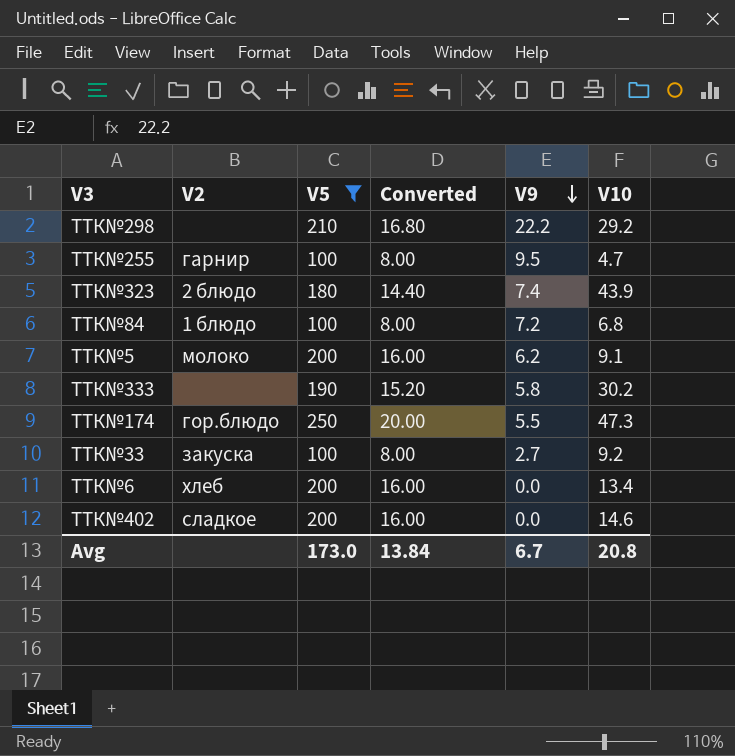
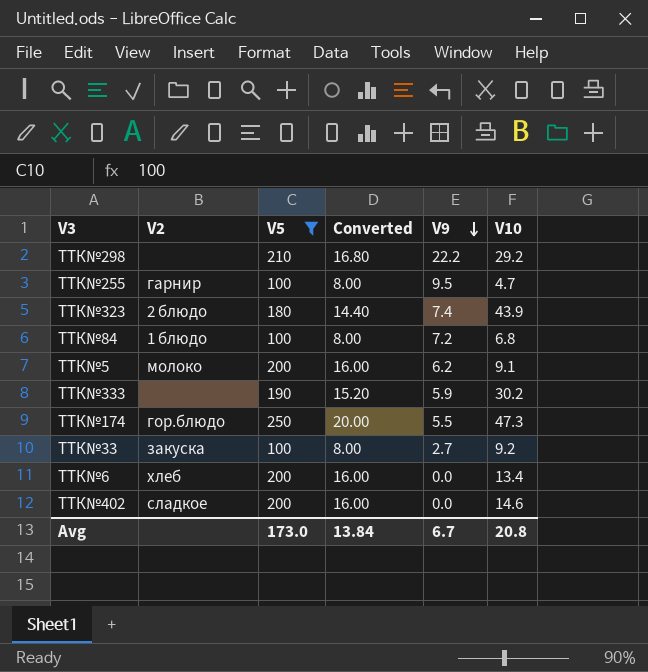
ТТК№333 | V9: 5.8 -> 5.9

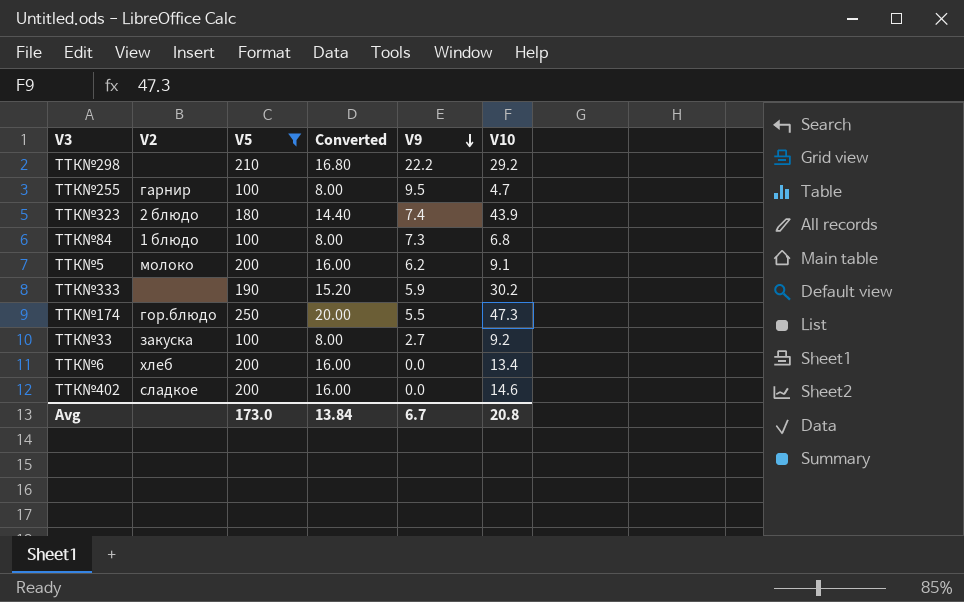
ТТК№84 | V9: 7.2 -> 7.3

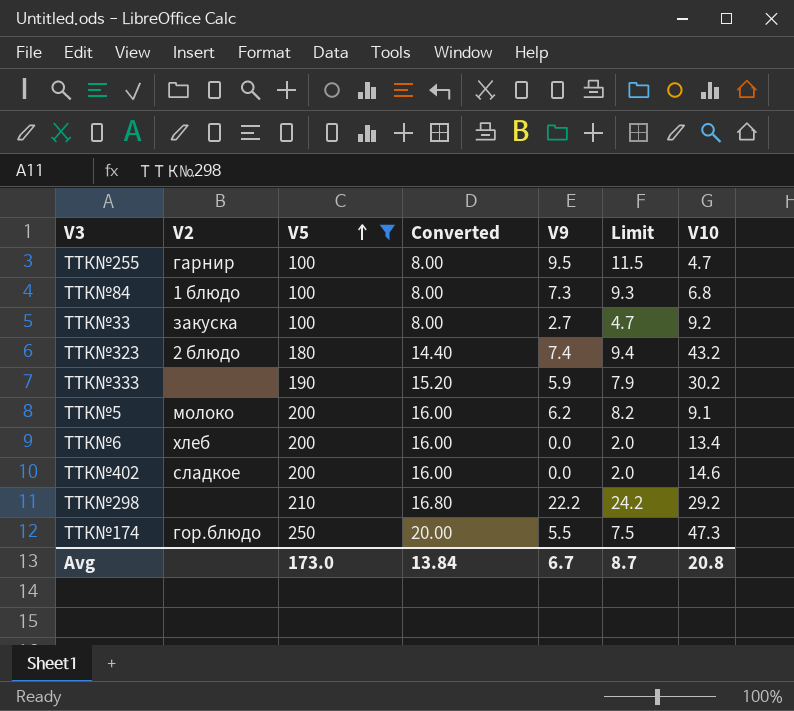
row order: V9 descending -> V5 ascending
column Limit | formula: none -> [V9] + 2
ТТК№323 | V10: 43.9 -> 43.2

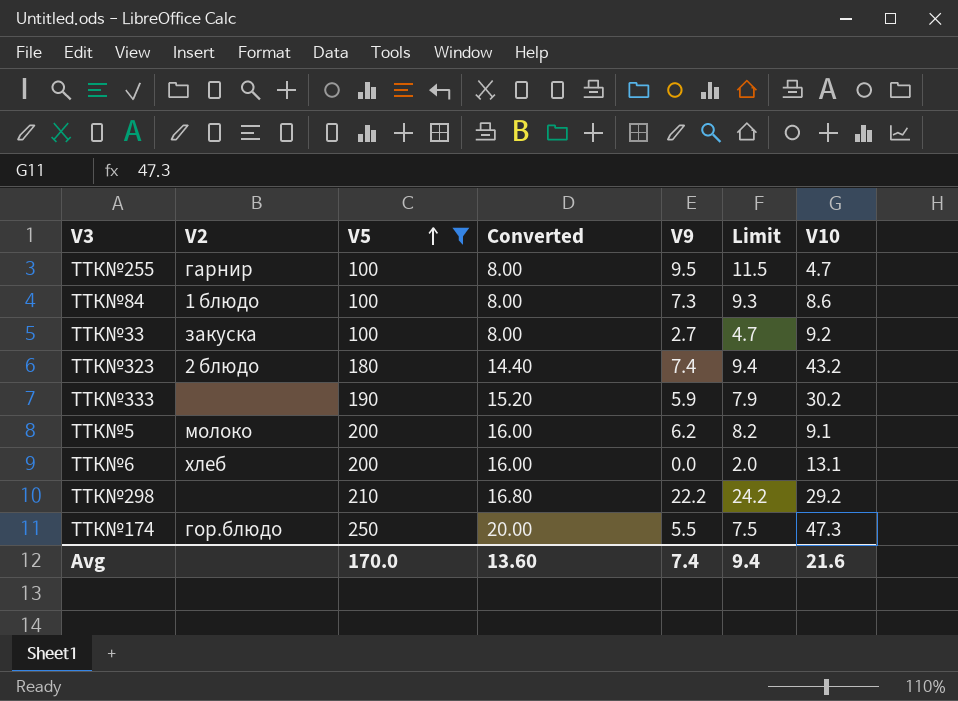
row ТТК№402: сладкое | 200 | 16.00 | 0.0 | 2.0 | 14.6 -> none
ТТК№84 | V10: 6.8 -> 8.6
ТТК№6 | V10: 13.4 -> 13.1
Avg | V5: 173.0 -> 170.0
Avg | Converted: 13.84 -> 13.60
Avg | V9: 6.7 -> 7.4
Avg | Limit: 8.7 -> 9.4
Avg | V10: 20.8 -> 21.6

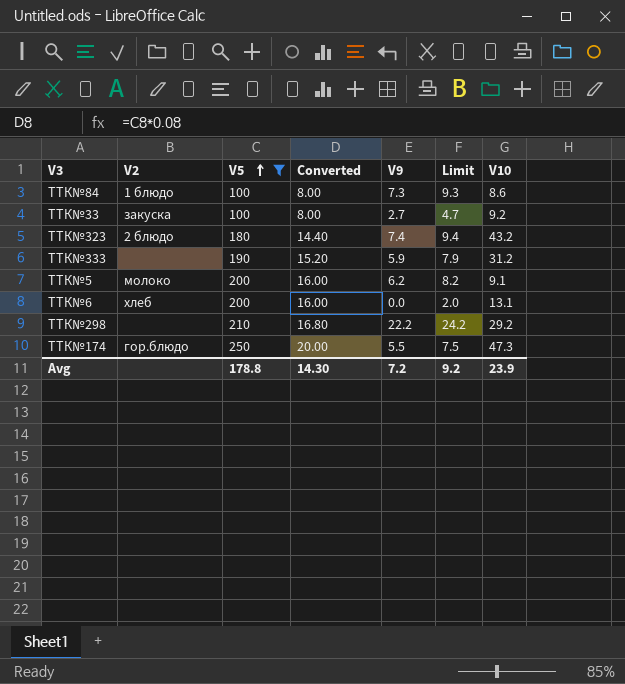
row ТТК№255: гарнир | 100 | 8.00 | 9.5 | 11.5 | 4.7 -> none
ТТК№333 | V10: 30.2 -> 31.2
Avg | V5: 170.0 -> 178.8
Avg | Converted: 13.60 -> 14.30
Avg | V9: 7.4 -> 7.2
Avg | Limit: 9.4 -> 9.2
Avg | V10: 21.6 -> 23.9

